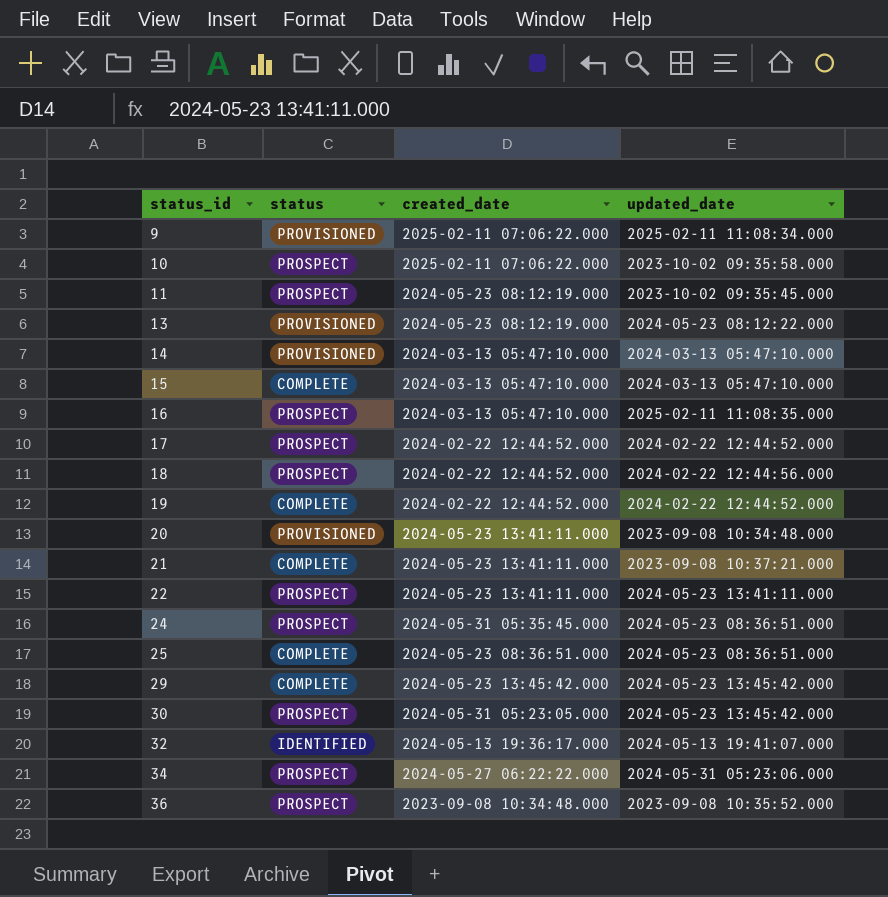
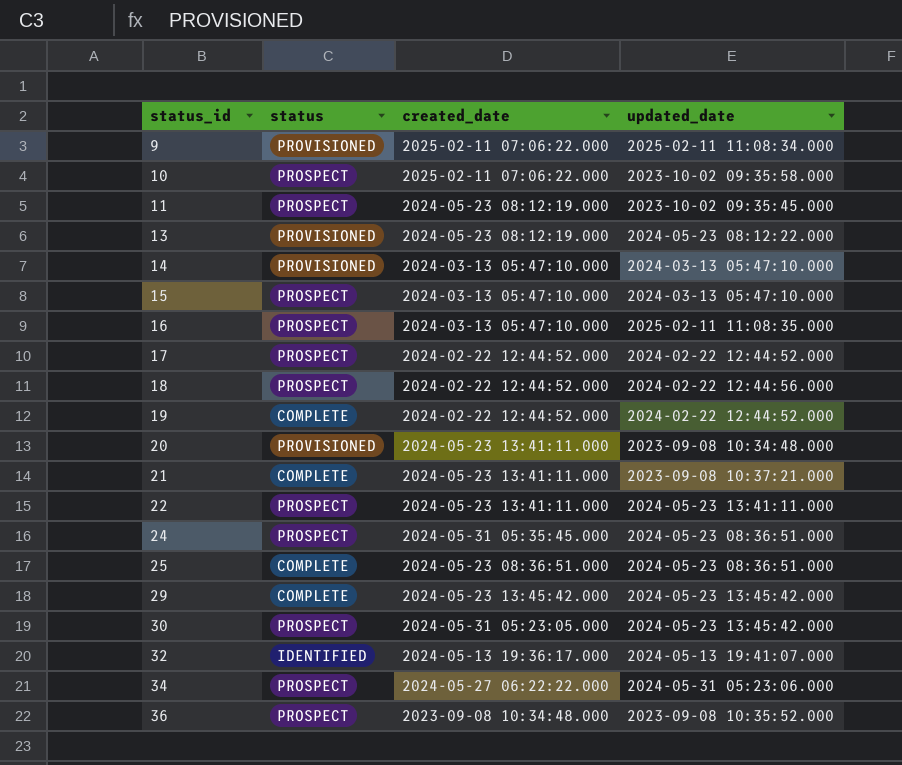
15 | status: COMPLETE -> PROSPECT

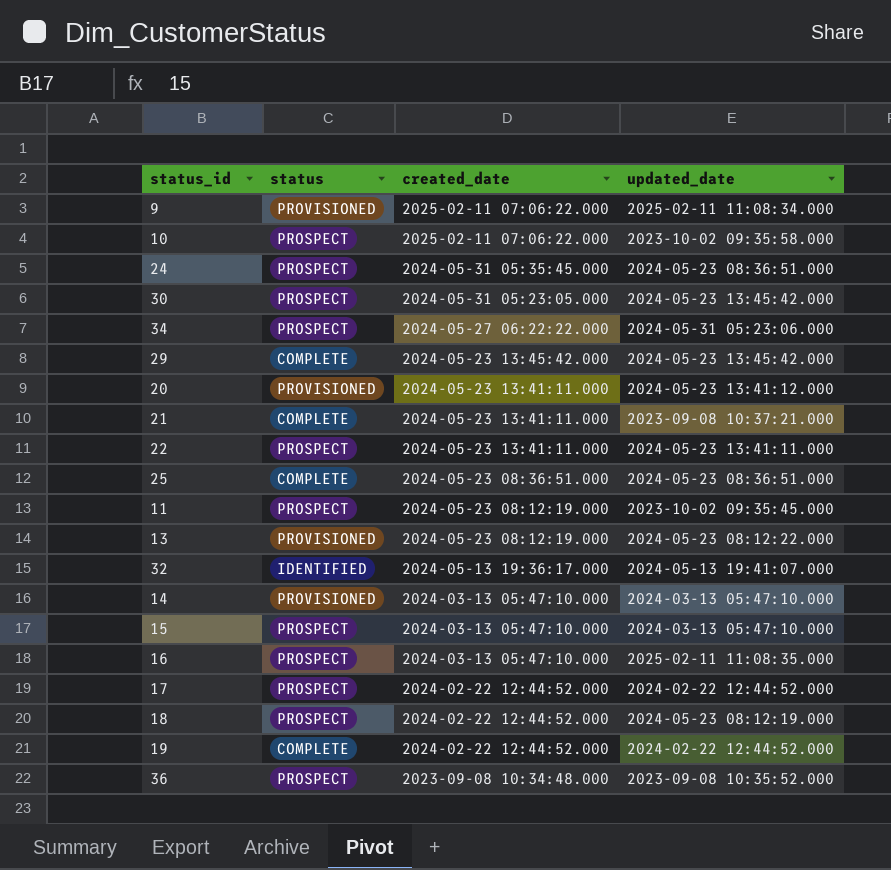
row order: status_id ascending -> created_date descending
20 | updated_date: 2023-09-08 10:34:48.000 -> 2024-05-23 13:41:12.000
18 | updated_date: 2024-02-22 12:44:56.000 -> 2024-05-23 08:12:19.000

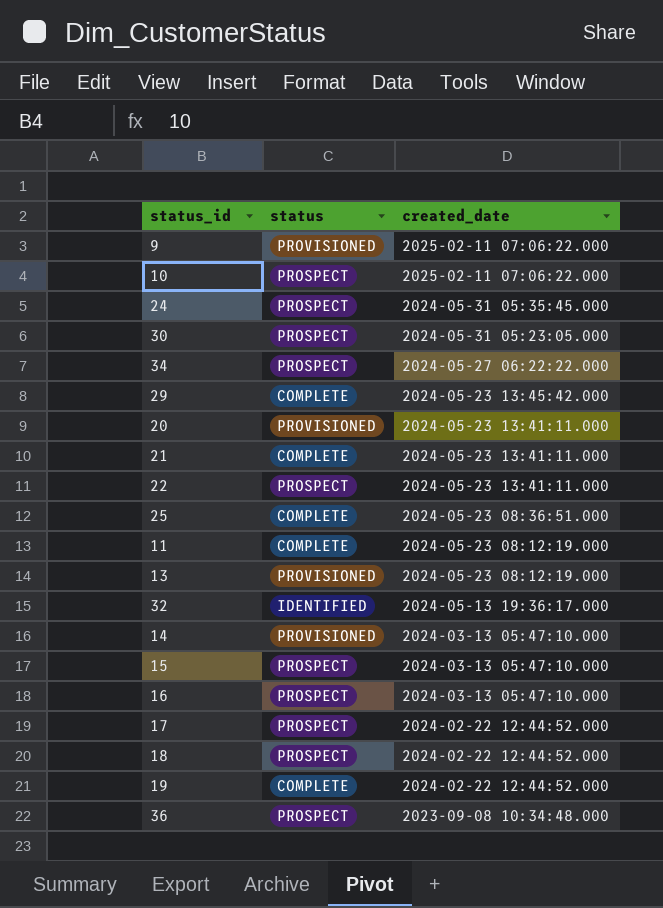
column updated_date | position: 4 -> none
11 | status: PROSPECT -> COMPLETE

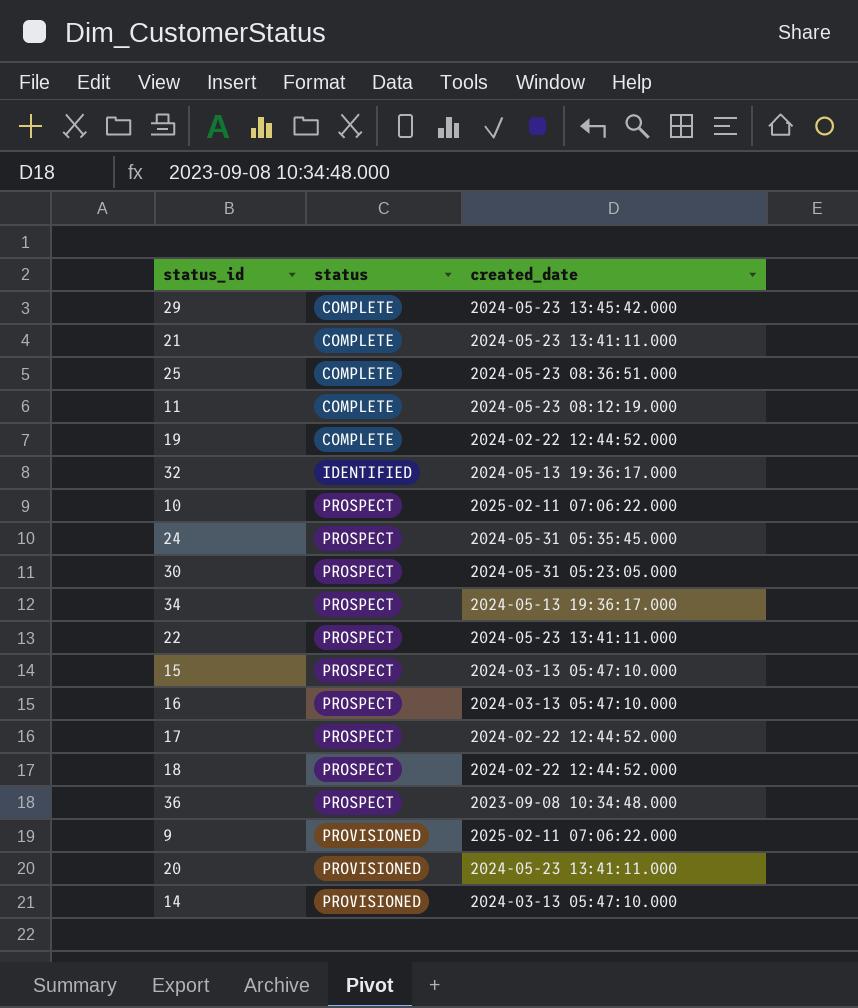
row order: created_date descending -> status ascending
row 13: PROVISIONED | 2024-05-23 08:12:19.000 -> none
34 | created_date: 2024-05-27 06:22:22.000 -> 2024-05-13 19:36:17.000

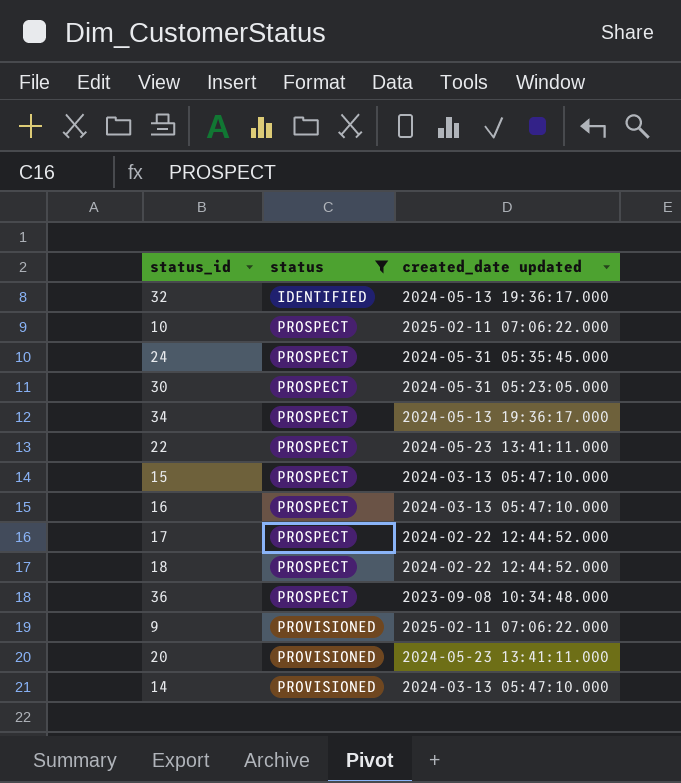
filter: none -> status != COMPLETE
column name: created_date -> created_date updated

